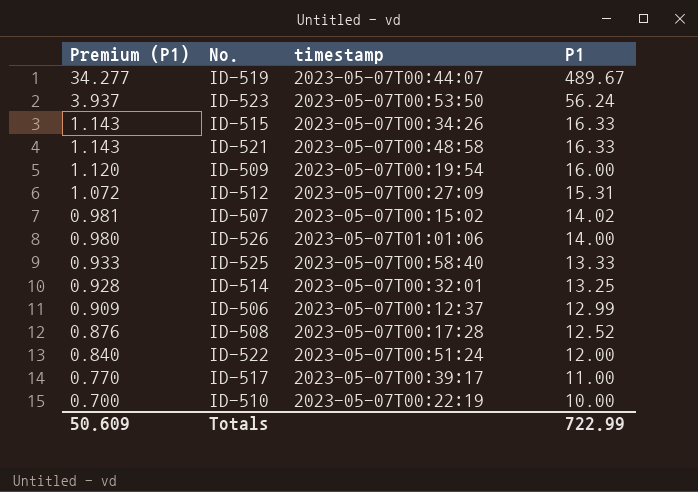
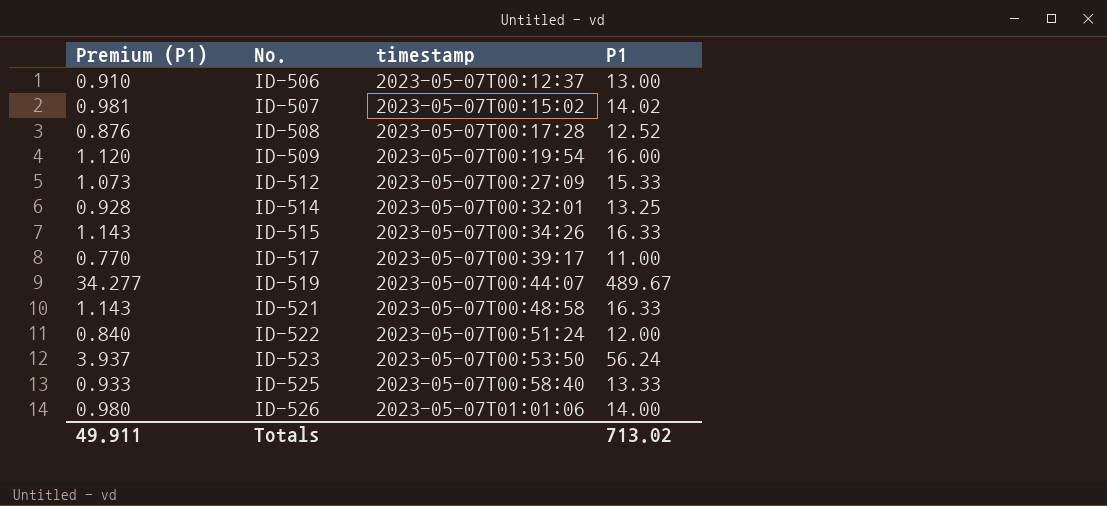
row order: Premium (P1) descending -> No. ascending
row ID-510: 0.700 | 2023-05-07T00:22:19 | 10.00 -> none
ID-506 | Premium (P1): 0.909 -> 0.910
ID-506 | P1: 12.99 -> 13.00
ID-512 | Premium (P1): 1.072 -> 1.073
ID-512 | P1: 15.31 -> 15.33
Totals | Premium (P1): 50.609 -> 49.911
Totals | P1: 722.99 -> 713.02

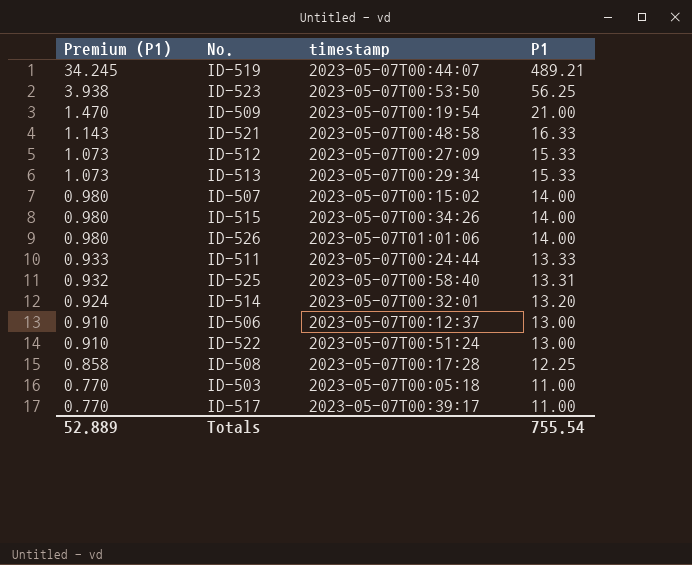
row order: No. ascending -> Premium (P1) descending
ID-519 | Premium (P1): 34.277 -> 34.245
ID-519 | P1: 489.67 -> 489.21
ID-523 | Premium (P1): 3.937 -> 3.938
ID-523 | P1: 56.24 -> 56.25
ID-509 | Premium (P1): 1.120 -> 1.470
ID-509 | P1: 16.00 -> 21.00
row ID-513: none -> 1.073 | 2023-05-07T00:29:34 | 15.33
ID-507 | Premium (P1): 0.981 -> 0.980
ID-507 | P1: 14.02 -> 14.00
ID-515 | Premium (P1): 1.143 -> 0.980
ID-515 | P1: 16.33 -> 14.00
row ID-511: none -> 0.933 | 2023-05-07T00:24:44 | 13.33
ID-525 | Premium (P1): 0.933 -> 0.932
ID-525 | P1: 13.33 -> 13.31
ID-514 | Premium (P1): 0.928 -> 0.924
ID-514 | P1: 13.25 -> 13.20
ID-522 | Premium (P1): 0.840 -> 0.910
ID-522 | P1: 12.00 -> 13.00
ID-508 | Premium (P1): 0.876 -> 0.858
ID-508 | P1: 12.52 -> 12.25
row ID-503: none -> 0.770 | 2023-05-07T00:05:18 | 11.00
Totals | Premium (P1): 49.911 -> 52.889
Totals | P1: 713.02 -> 755.54

